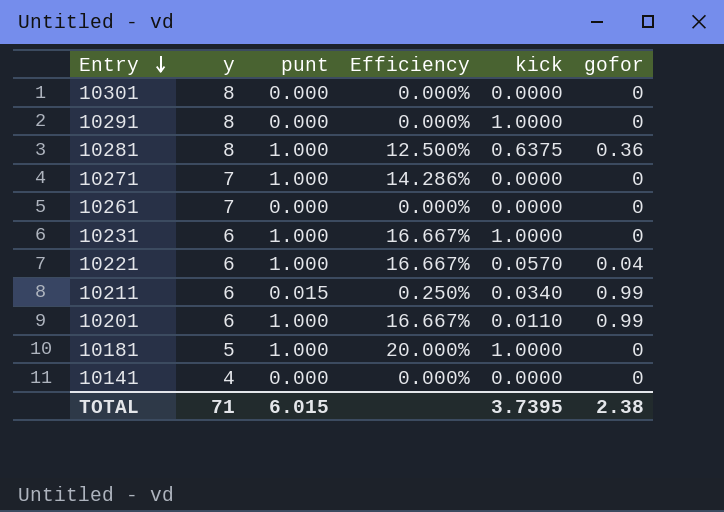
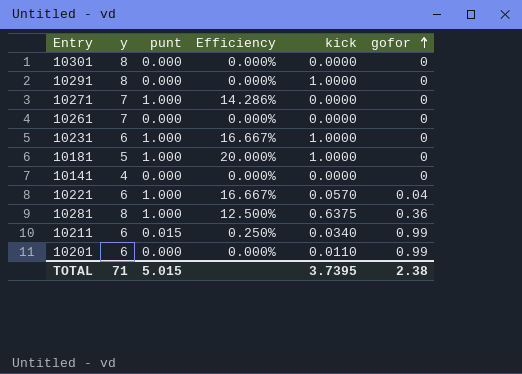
row order: Entry descending -> gofor ascending
10201 | punt: 1.000 -> 0.000
10201 | Efficiency: 16.667% -> 0.000%
TOTAL | punt: 6.015 -> 5.015

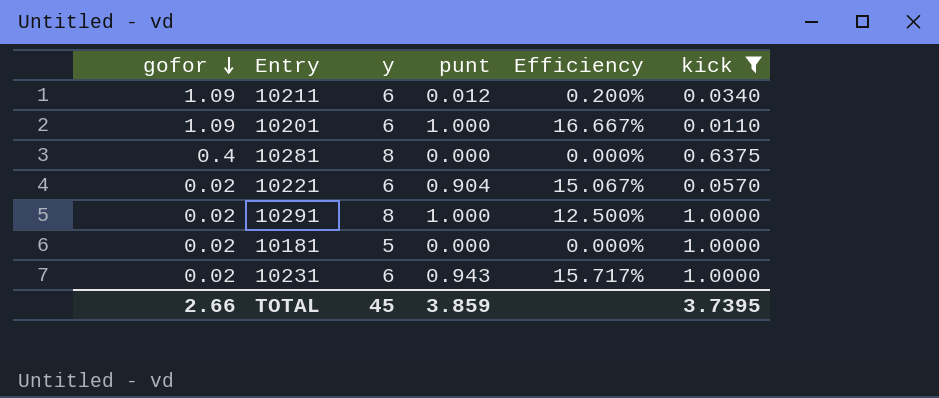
filter: none -> kick != 0.0000
row order: gofor ascending -> gofor descending
column gofor | position: 6 -> 1
10211 | gofor: 0.99 -> 1.09
10211 | punt: 0.015 -> 0.012
10211 | Efficiency: 0.250% -> 0.200%
10201 | gofor: 0.99 -> 1.09
10201 | punt: 0.000 -> 1.000
10201 | Efficiency: 0.000% -> 16.667%
10281 | gofor: 0.36 -> 0.4
10281 | punt: 1.000 -> 0.000
10281 | Efficiency: 12.500% -> 0.000%
10221 | gofor: 0.04 -> 0.02
10221 | punt: 1.000 -> 0.904
10221 | Efficiency: 16.667% -> 15.067%
10291 | gofor: 0 -> 0.02
10291 | punt: 0.000 -> 1.000
10291 | Efficiency: 0.000% -> 12.500%
10181 | gofor: 0 -> 0.02
10181 | punt: 1.000 -> 0.000
10181 | Efficiency: 20.000% -> 0.000%
10231 | gofor: 0 -> 0.02
10231 | punt: 1.000 -> 0.943
10231 | Efficiency: 16.667% -> 15.717%
TOTAL | gofor: 2.38 -> 2.66
TOTAL | y: 71 -> 45
TOTAL | punt: 5.015 -> 3.859

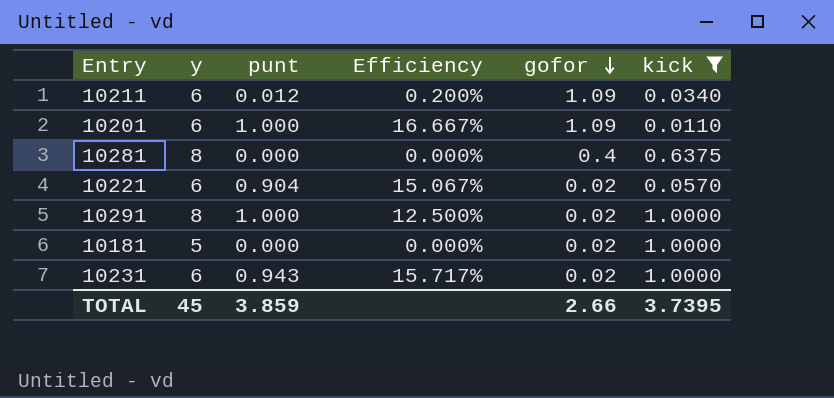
column gofor | position: 1 -> 5

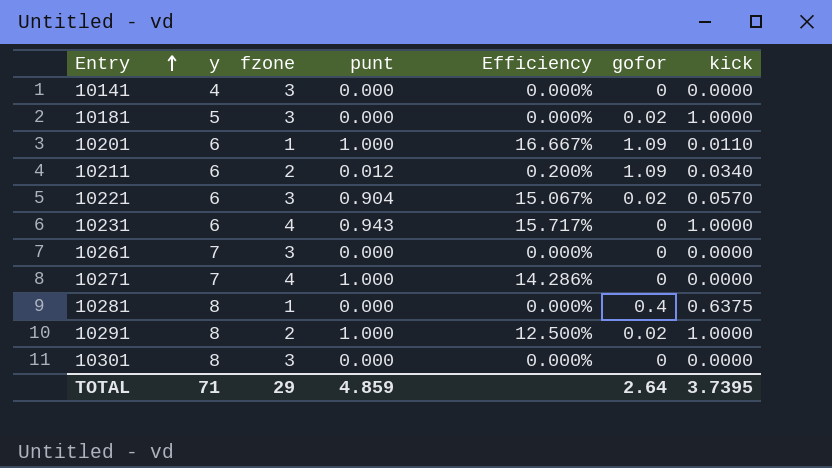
filter: kick != 0.0000 -> none
row order: gofor descending -> Entry ascending
column fzone | position: none -> 3
10231 | gofor: 0.02 -> 0
TOTAL | y: 45 -> 71
TOTAL | punt: 3.859 -> 4.859
TOTAL | gofor: 2.66 -> 2.64

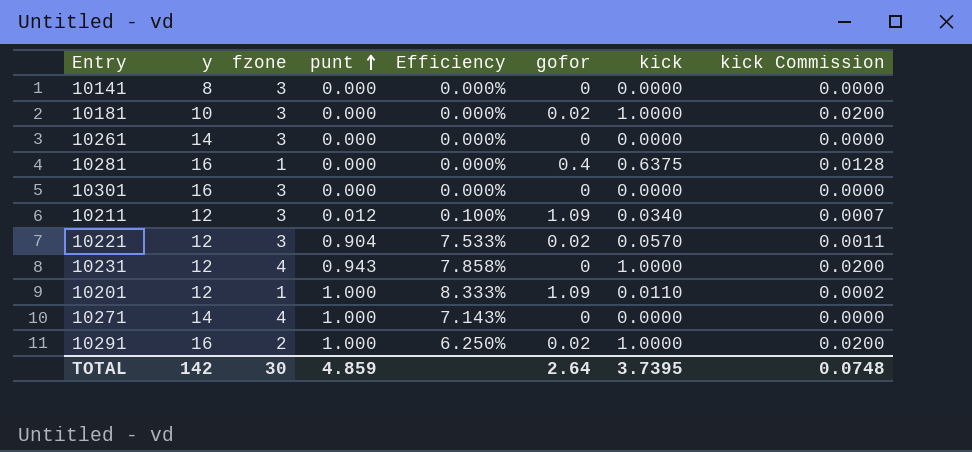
row order: Entry ascending -> punt ascending
column kick Commission | formula: none -> [kick] * 0.02
10141 | y: 4 -> 8
10181 | y: 5 -> 10
10261 | y: 7 -> 14
10281 | y: 8 -> 16
10301 | y: 8 -> 16
10211 | y: 6 -> 12
10211 | fzone: 2 -> 3
10211 | Efficiency: 0.200% -> 0.100%
10221 | y: 6 -> 12
10221 | Efficiency: 15.067% -> 7.533%
10231 | y: 6 -> 12
10231 | Efficiency: 15.717% -> 7.858%
10201 | y: 6 -> 12
10201 | Efficiency: 16.667% -> 8.333%
10271 | y: 7 -> 14
10271 | Efficiency: 14.286% -> 7.143%
10291 | y: 8 -> 16
10291 | Efficiency: 12.500% -> 6.250%
TOTAL | y: 71 -> 142
TOTAL | fzone: 29 -> 30

